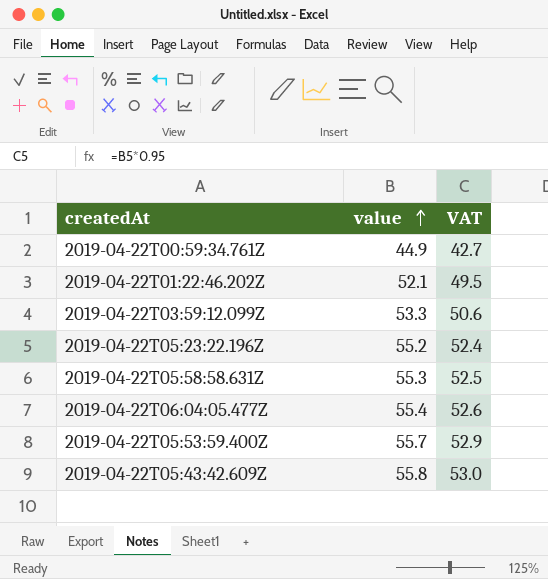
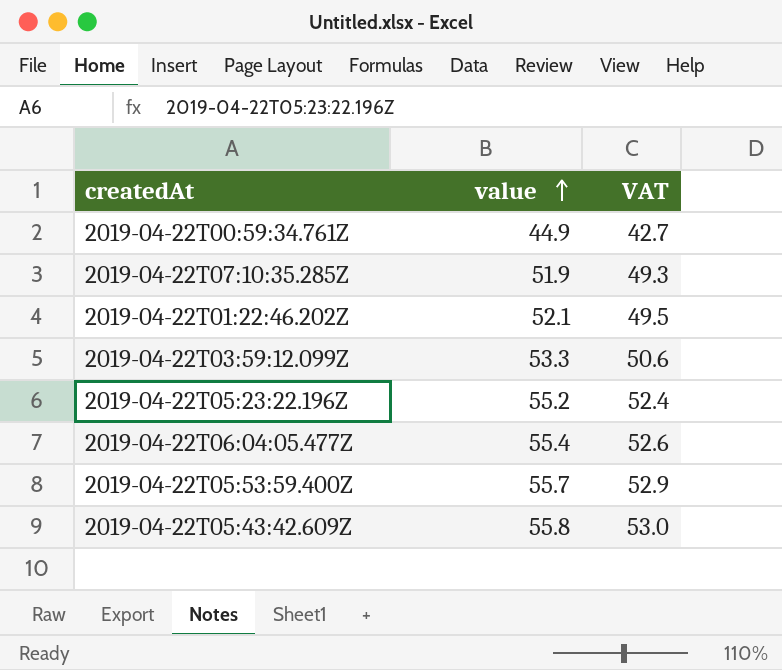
row 2019-04-22T05:58:58.631Z: 55.3 | 52.5 -> none
row 2019-04-22T07:10:35.285Z: none -> 51.9 | 49.3

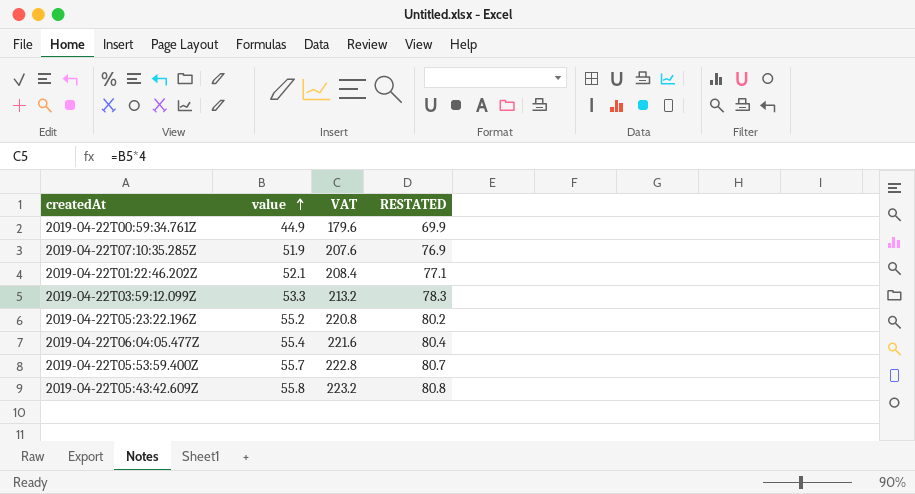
column VAT | formula: [value] * 0.95 -> [value] * 4
column RESTATED | formula: none -> [value] + 25

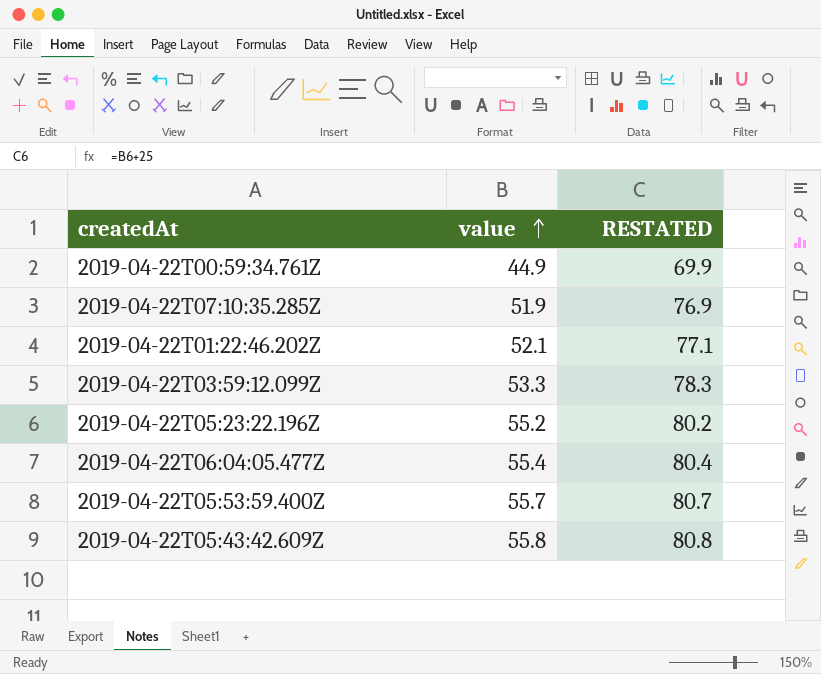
column VAT | formula: [value] * 4 -> none

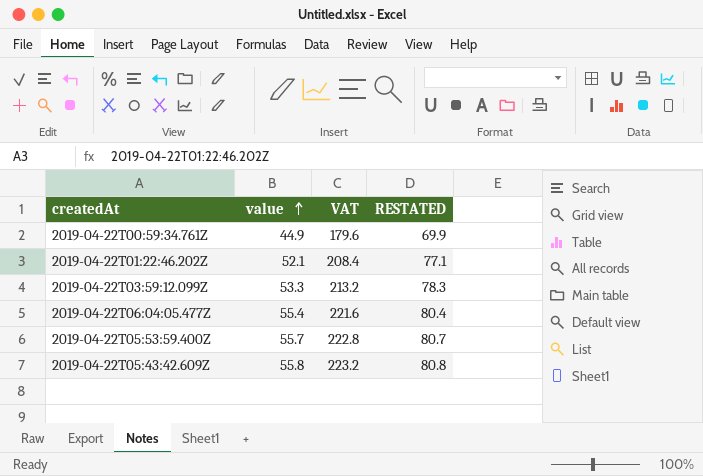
column VAT | formula: none -> [value] * 4
row 2019-04-22T07:10:35.285Z: 51.9 | 76.9 -> none
row 2019-04-22T05:23:22.196Z: 55.2 | 80.2 -> none

